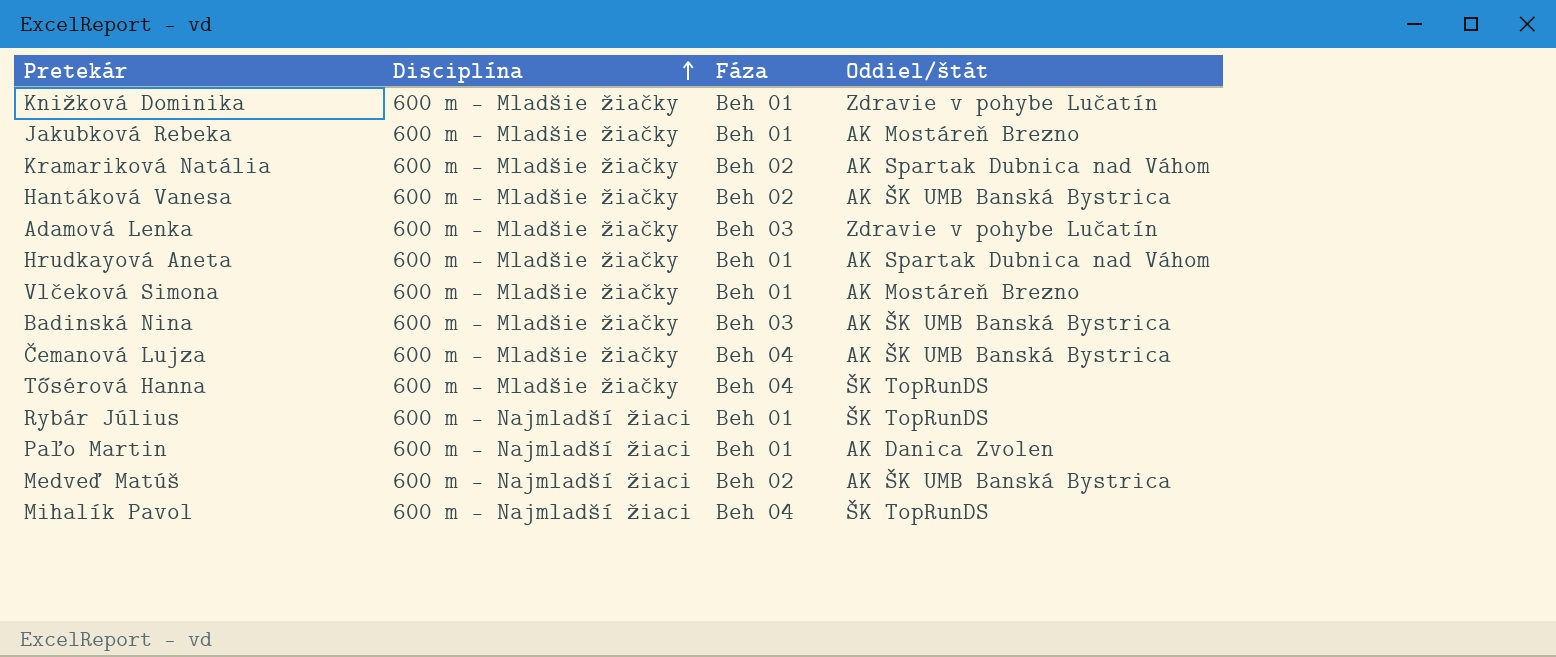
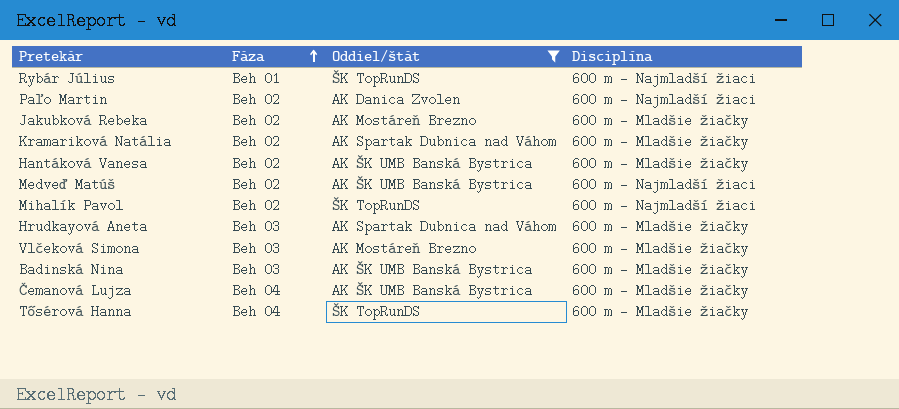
filter: none -> Oddiel/štát != Zdravie v pohybe Lučatín
row order: Disciplína ascending -> Fáza ascending
column Disciplína | position: 2 -> 4
Paľo Martin | Fáza: Beh 01 -> Beh 02
Jakubková Rebeka | Fáza: Beh 01 -> Beh 02
Mihalík Pavol | Fáza: Beh 04 -> Beh 02
Hrudkayová Aneta | Fáza: Beh 01 -> Beh 03
Vlčeková Simona | Fáza: Beh 01 -> Beh 03

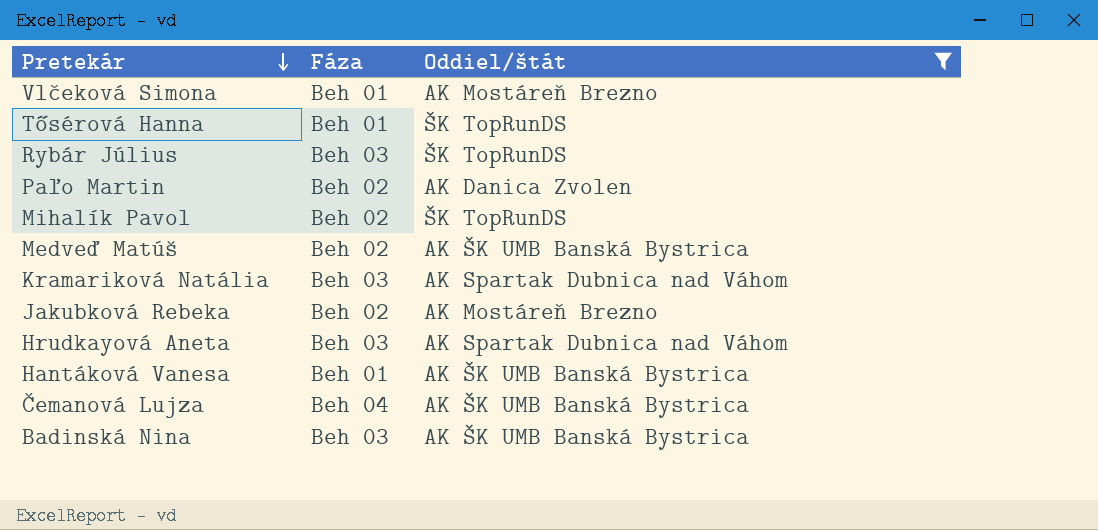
row order: Fáza ascending -> Pretekár descending
column Disciplína | position: 4 -> none
Vlčeková Simona | Fáza: Beh 03 -> Beh 01
Tősérová Hanna | Fáza: Beh 04 -> Beh 01
Rybár Július | Fáza: Beh 01 -> Beh 03
Kramariková Natália | Fáza: Beh 02 -> Beh 03
Hantáková Vanesa | Fáza: Beh 02 -> Beh 01

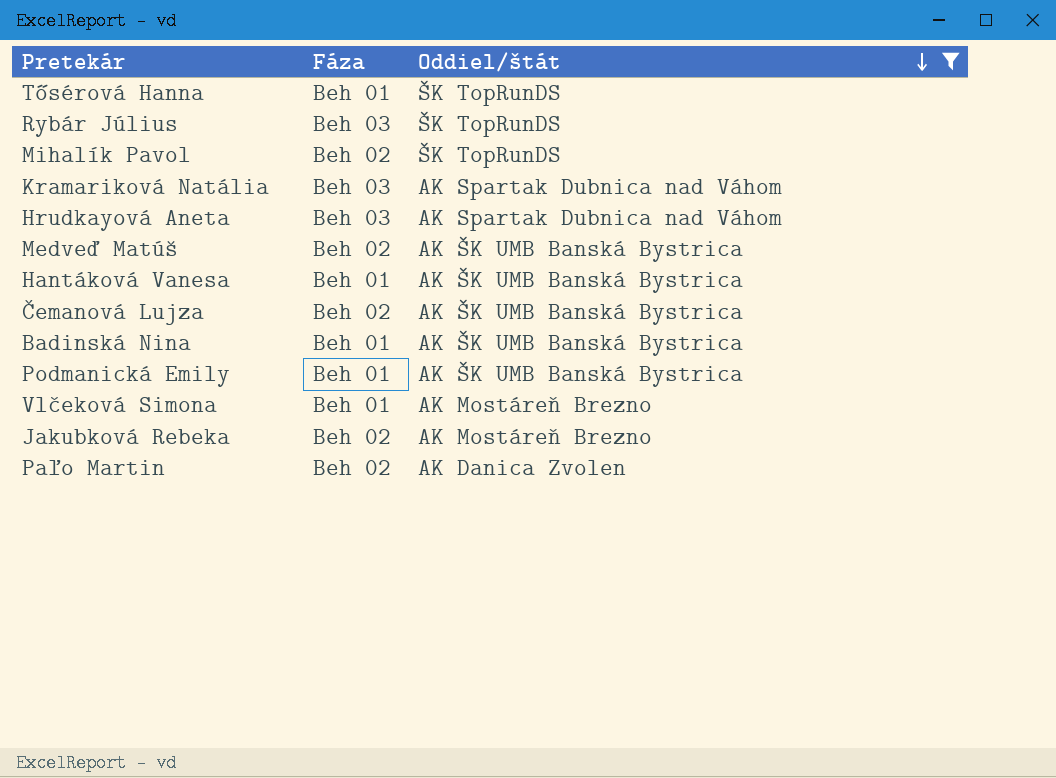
row order: Pretekár descending -> Oddiel/štát descending
Čemanová Lujza | Fáza: Beh 04 -> Beh 02
Badinská Nina | Fáza: Beh 03 -> Beh 01
row Podmanická Emily: none -> Beh 01 | AK ŠK UMB Banská Bystrica

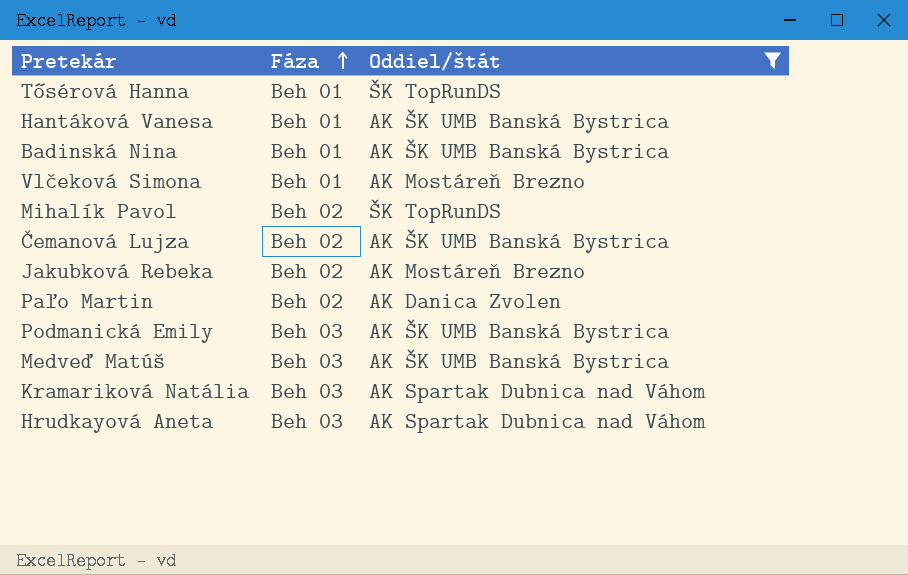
row order: Oddiel/štát descending -> Fáza ascending
row Rybár Július: Beh 03 | ŠK TopRunDS -> none
Podmanická Emily | Fáza: Beh 01 -> Beh 03
Medveď Matúš | Fáza: Beh 02 -> Beh 03

